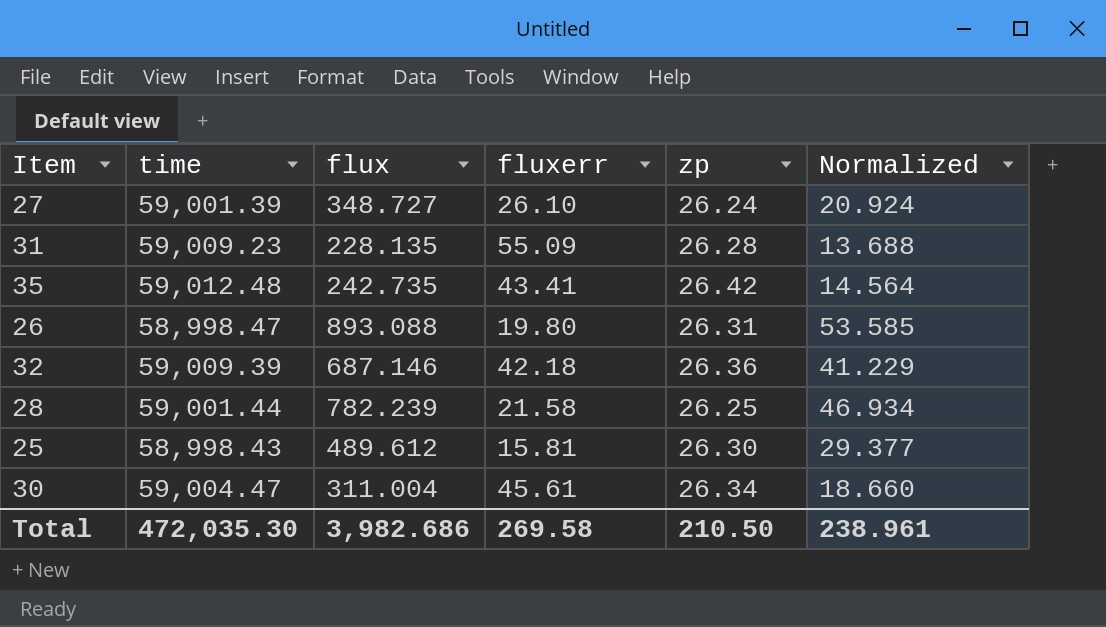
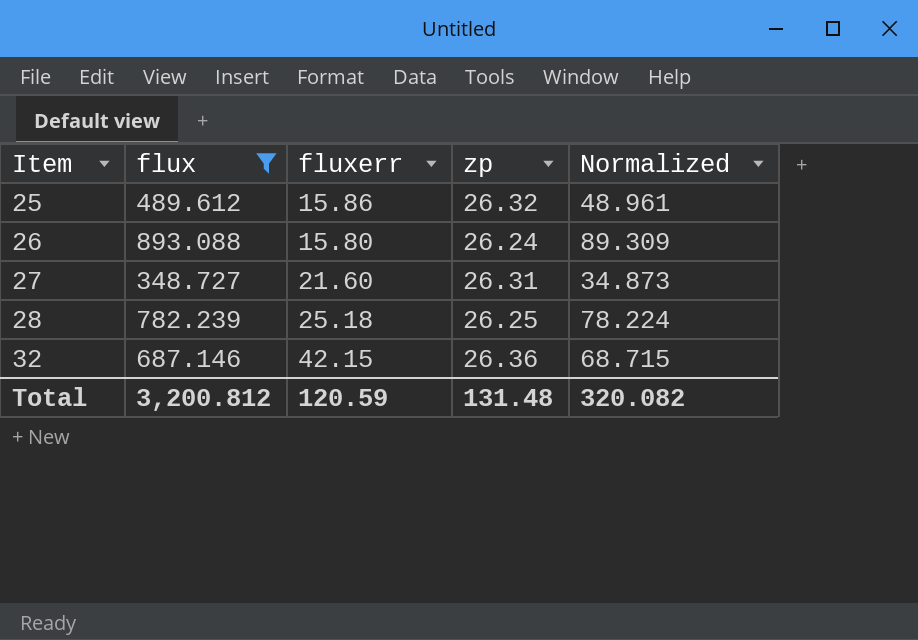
filter: none -> flux >= 348.727
row order: none -> Item ascending
column time | position: 2 -> none
column Normalized | formula: [flux] * 0.06 -> [flux] * 0.1
25 | fluxerr: 15.81 -> 15.86
25 | zp: 26.30 -> 26.32
26 | fluxerr: 19.80 -> 15.80
26 | zp: 26.31 -> 26.24
27 | fluxerr: 26.10 -> 21.60
27 | zp: 26.24 -> 26.31
28 | fluxerr: 21.58 -> 25.18
32 | fluxerr: 42.18 -> 42.15
Total | flux: 3,982.686 -> 3,200.812
Total | fluxerr: 269.58 -> 120.59
Total | zp: 210.50 -> 131.48
Total | Normalized: 238.961 -> 320.082

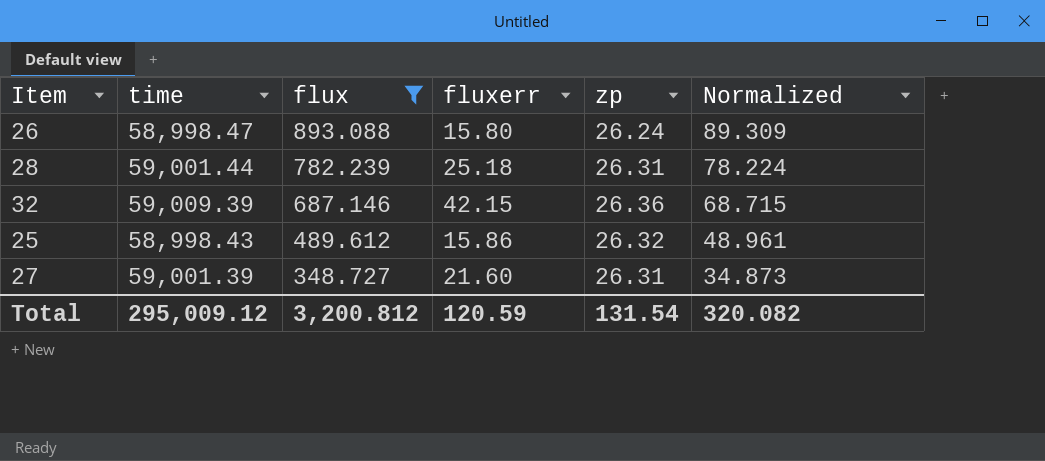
row order: Item ascending -> flux descending
column time | position: none -> 2
28 | zp: 26.25 -> 26.31
Total | zp: 131.48 -> 131.54

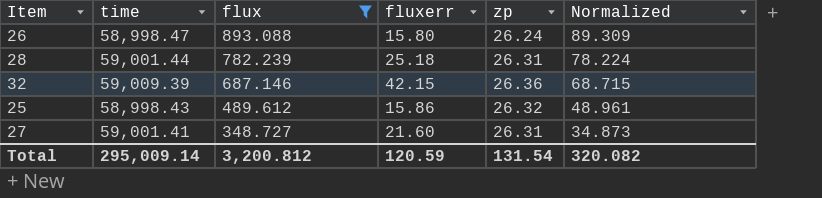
27 | time: 59,001.39 -> 59,001.41
Total | time: 295,009.12 -> 295,009.14

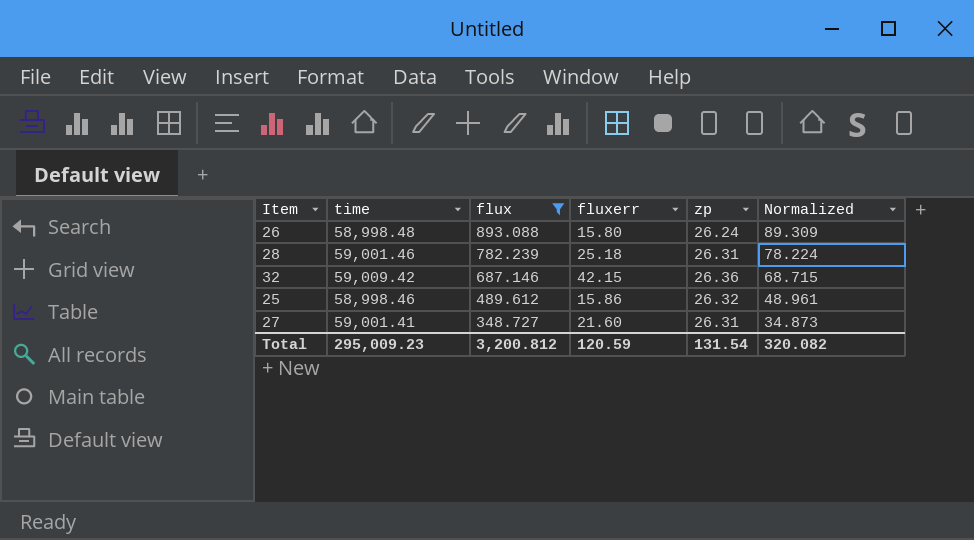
26 | time: 58,998.47 -> 58,998.48
28 | time: 59,001.44 -> 59,001.46
32 | time: 59,009.39 -> 59,009.42
25 | time: 58,998.43 -> 58,998.46
Total | time: 295,009.14 -> 295,009.23

